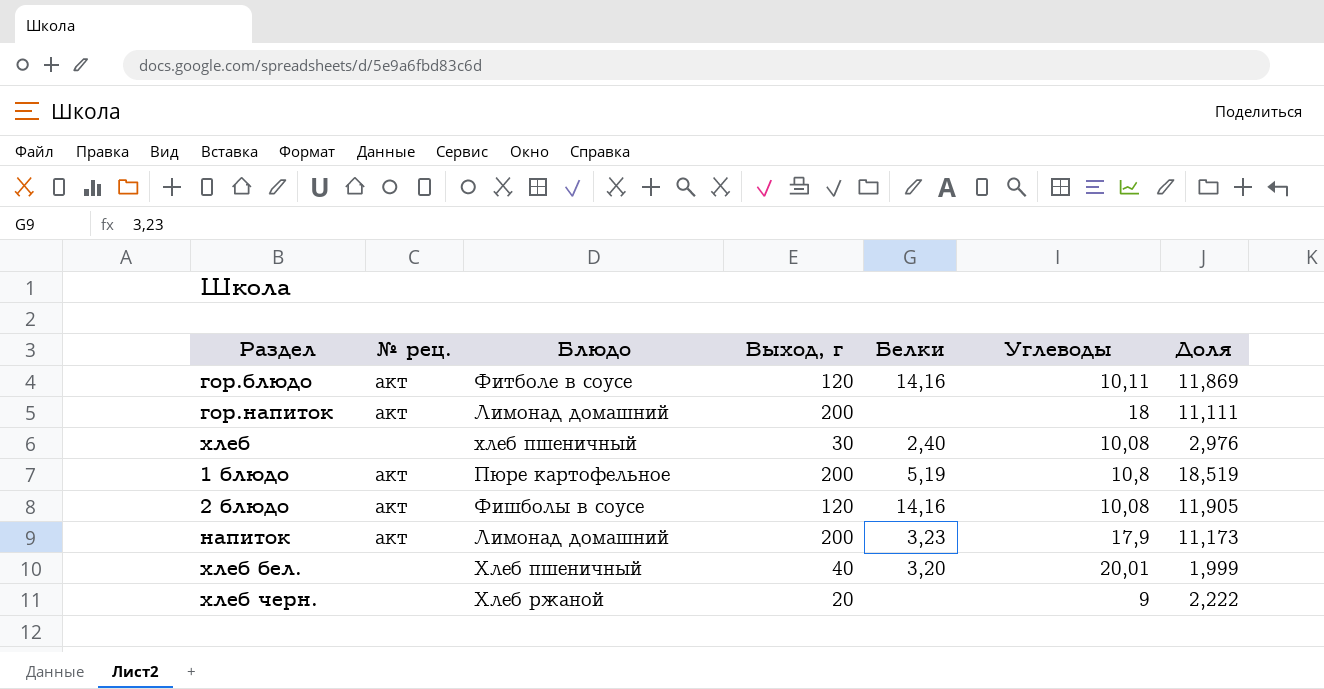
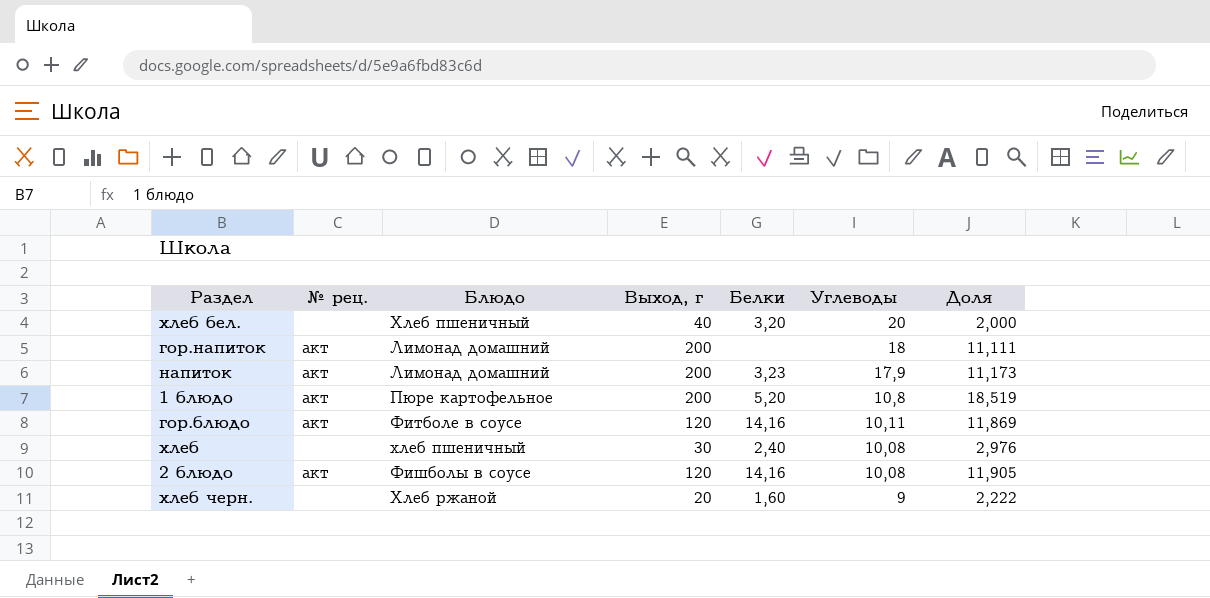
row order: none -> Углеводы descending
хлеб бел. | Углеводы: 20,01 -> 20
хлеб бел. | Доля: 1,999 -> 2,000
1 блюдо | Белки: 5,19 -> 5,20
хлеб черн. | Белки: none -> 1,60

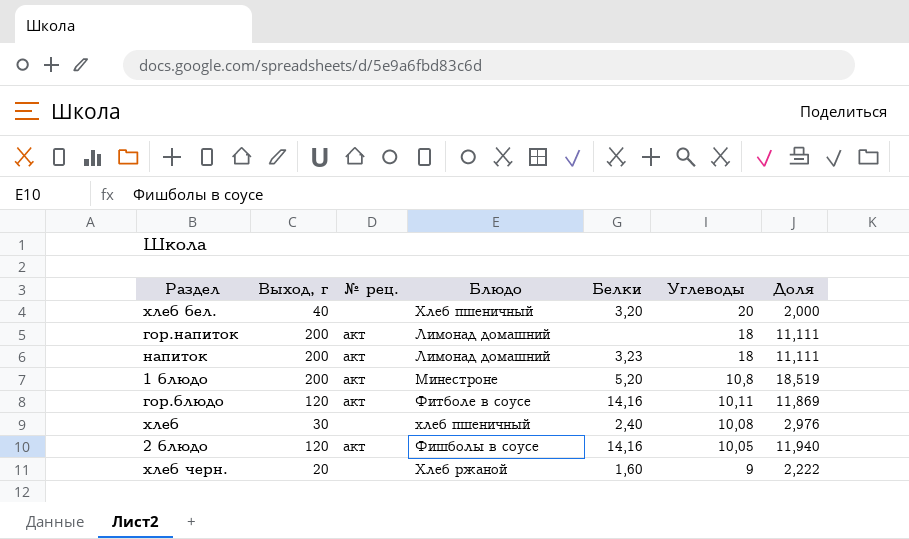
column Выход, г | position: 4 -> 2
напиток | Углеводы: 17,9 -> 18
напиток | Доля: 11,173 -> 11,111
1 блюдо | Блюдо: Пюре картофельное -> Минестроне
2 блюдо | Углеводы: 10,08 -> 10,05
2 блюдо | Доля: 11,905 -> 11,940

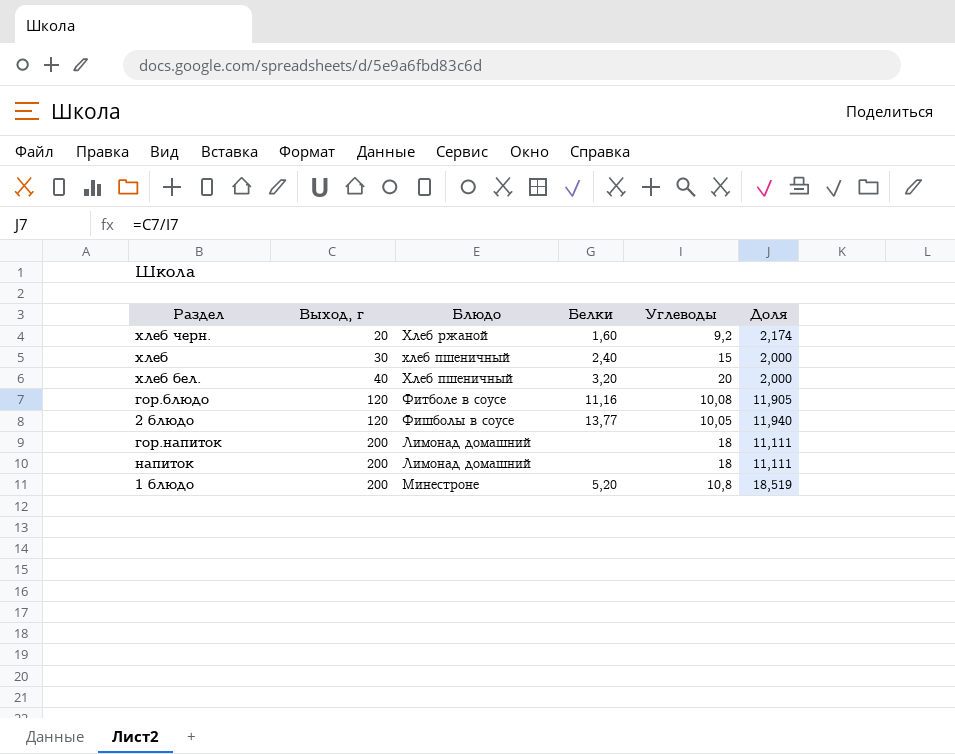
row order: Углеводы descending -> Выход, г ascending
column № рец. | position: 3 -> none
хлеб черн. | Углеводы: 9 -> 9,2
хлеб черн. | Доля: 2,222 -> 2,174
хлеб | Углеводы: 10,08 -> 15
хлеб | Доля: 2,976 -> 2,000
гор.блюдо | Белки: 14,16 -> 11,16
гор.блюдо | Углеводы: 10,11 -> 10,08
гор.блюдо | Доля: 11,869 -> 11,905
2 блюдо | Белки: 14,16 -> 13,77
напиток | Белки: 3,23 -> none

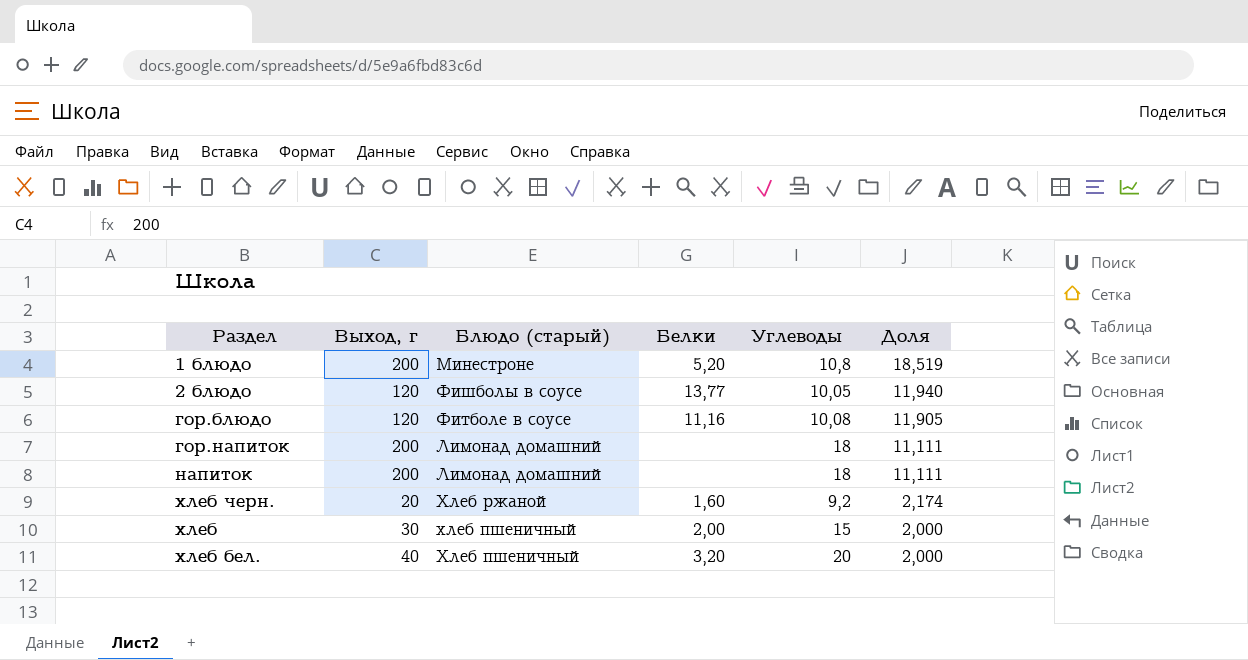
row order: Выход, г ascending -> Доля descending
column name: Блюдо -> Блюдо (старый)
хлеб | Белки: 2,40 -> 2,00

